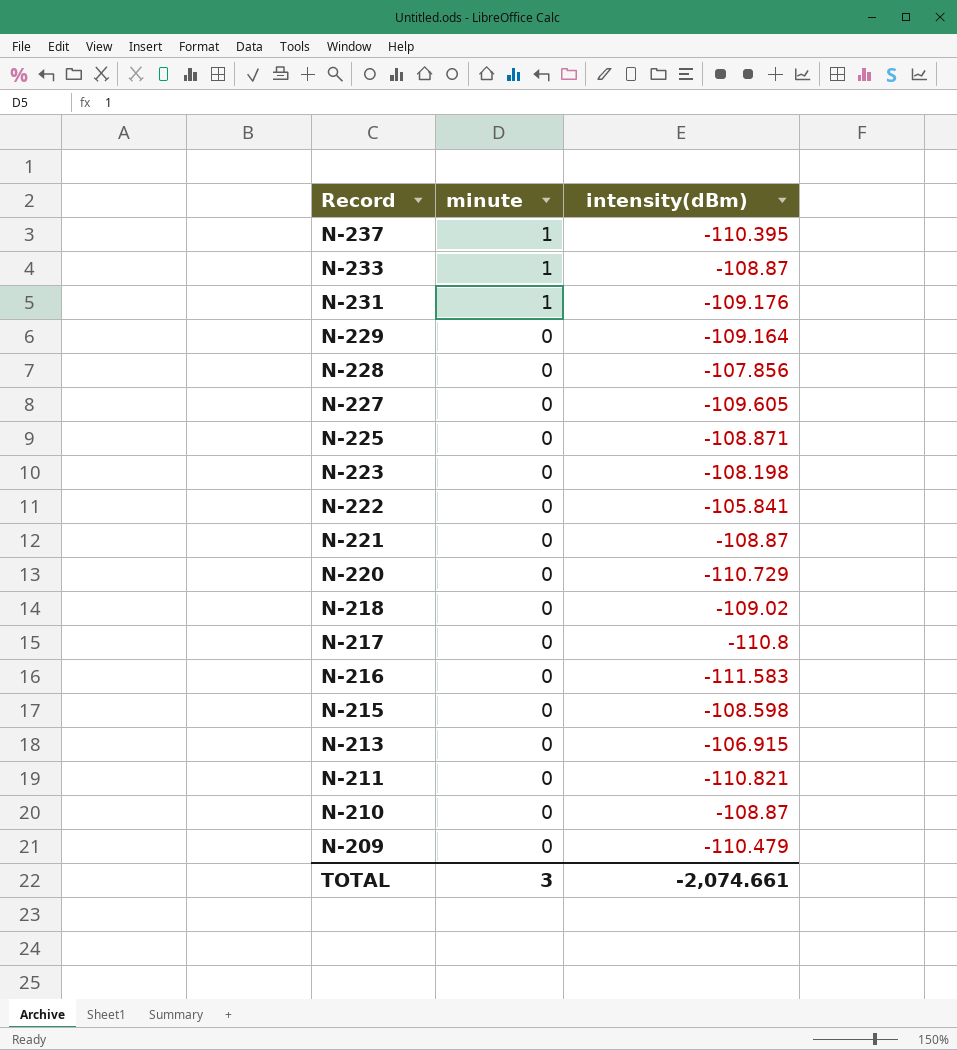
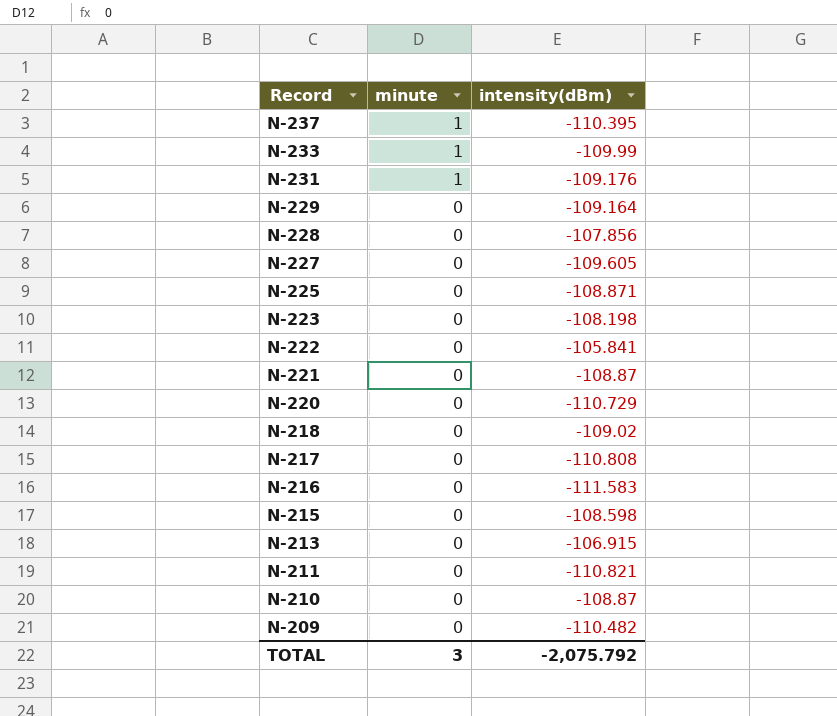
N-233 | intensity(dBm): -108.87 -> -109.99
N-217 | intensity(dBm): -110.8 -> -110.808
N-209 | intensity(dBm): -110.479 -> -110.482
TOTAL | intensity(dBm): -2,074.661 -> -2,075.792

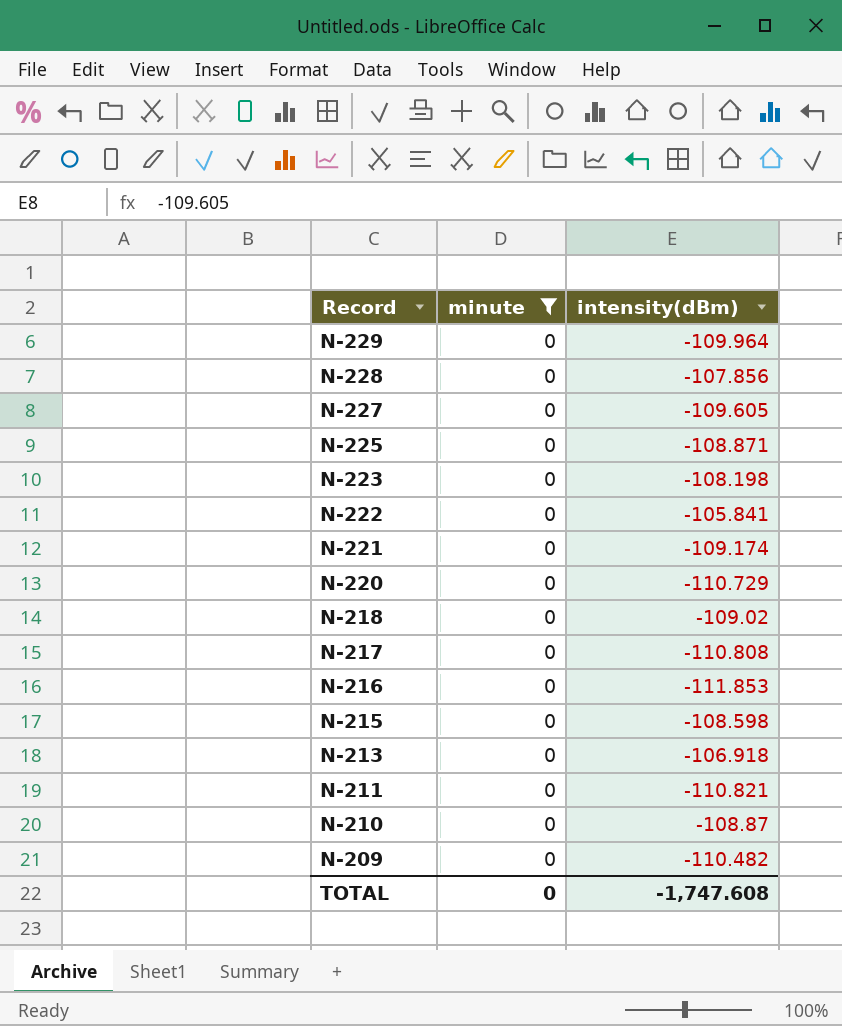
filter: none -> minute = 0
N-229 | intensity(dBm): -109.164 -> -109.964
N-221 | intensity(dBm): -108.87 -> -109.174
N-216 | intensity(dBm): -111.583 -> -111.853
N-213 | intensity(dBm): -106.915 -> -106.918
TOTAL | minute: 3 -> 0
TOTAL | intensity(dBm): -2,075.792 -> -1,747.608

